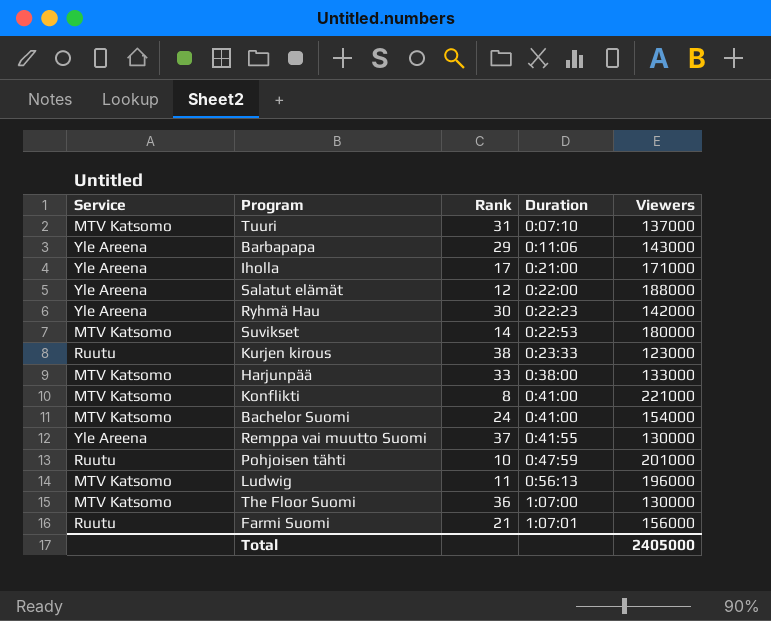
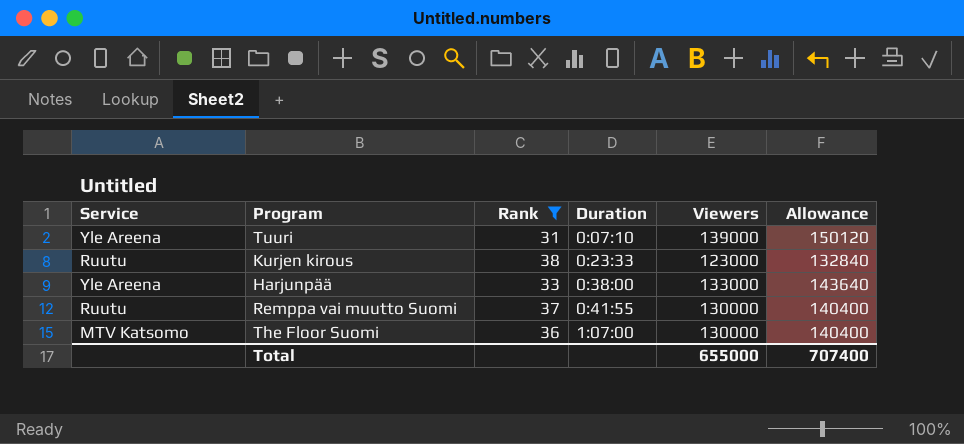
filter: none -> Rank >= 31
column Allowance | formula: none -> [Viewers] * 1.08
Tuuri | Service: MTV Katsomo -> Yle Areena
Tuuri | Viewers: 137000 -> 139000
Harjunpää | Service: MTV Katsomo -> Yle Areena
Remppa vai muutto Suomi | Service: Yle Areena -> Ruutu
Total | Viewers: 2405000 -> 655000

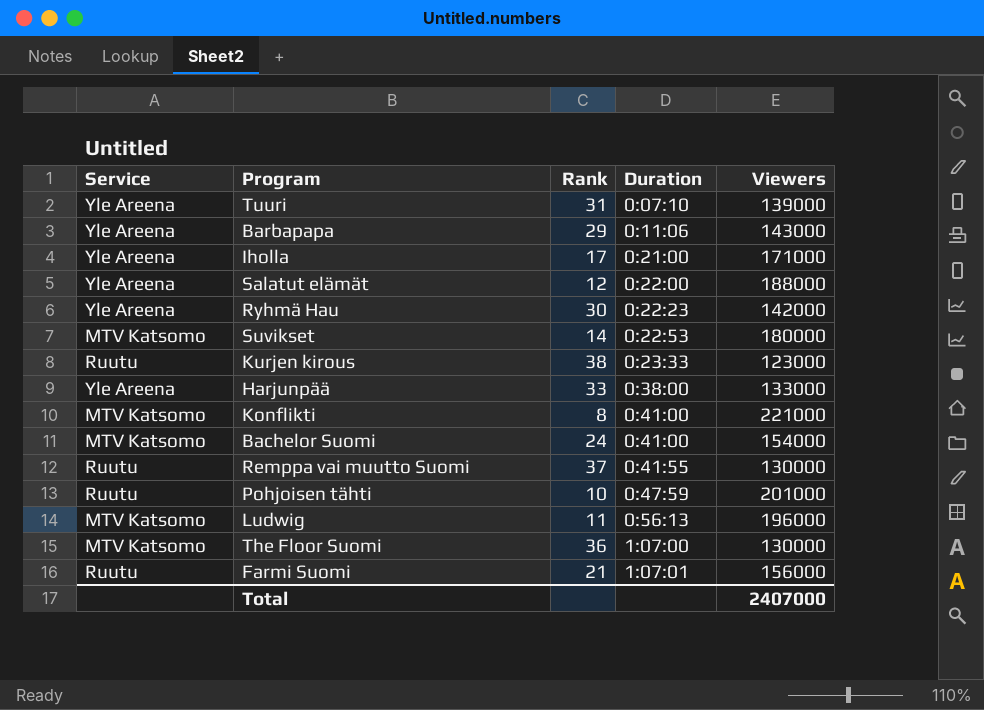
filter: Rank >= 31 -> none
column Allowance | formula: [Viewers] * 1.08 -> none
Total | Viewers: 655000 -> 2407000

